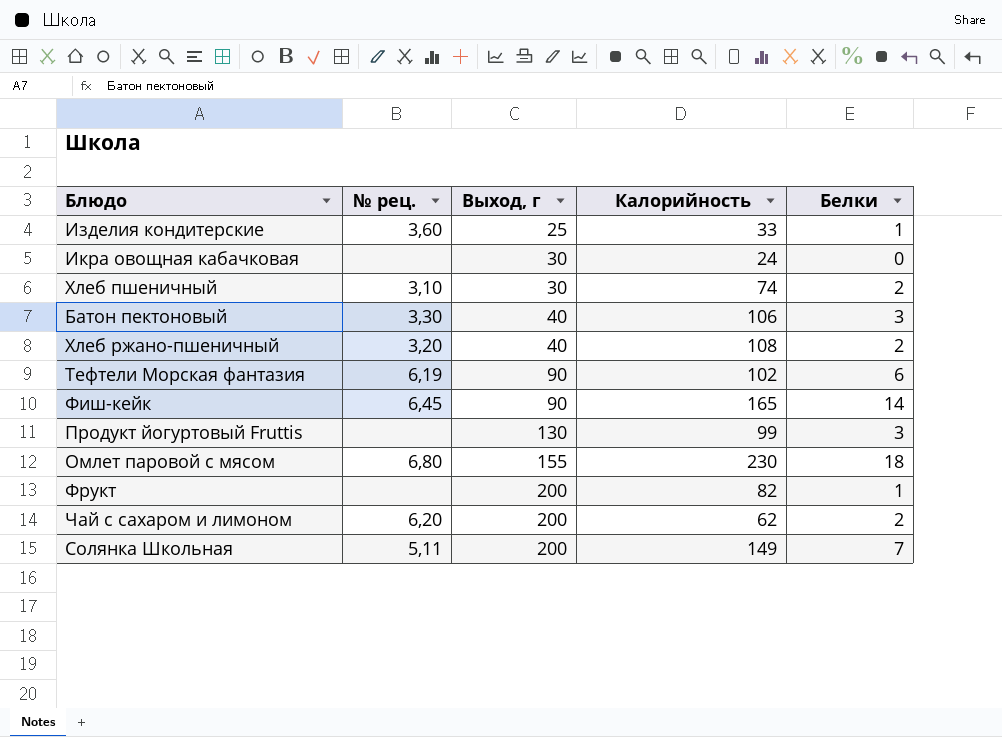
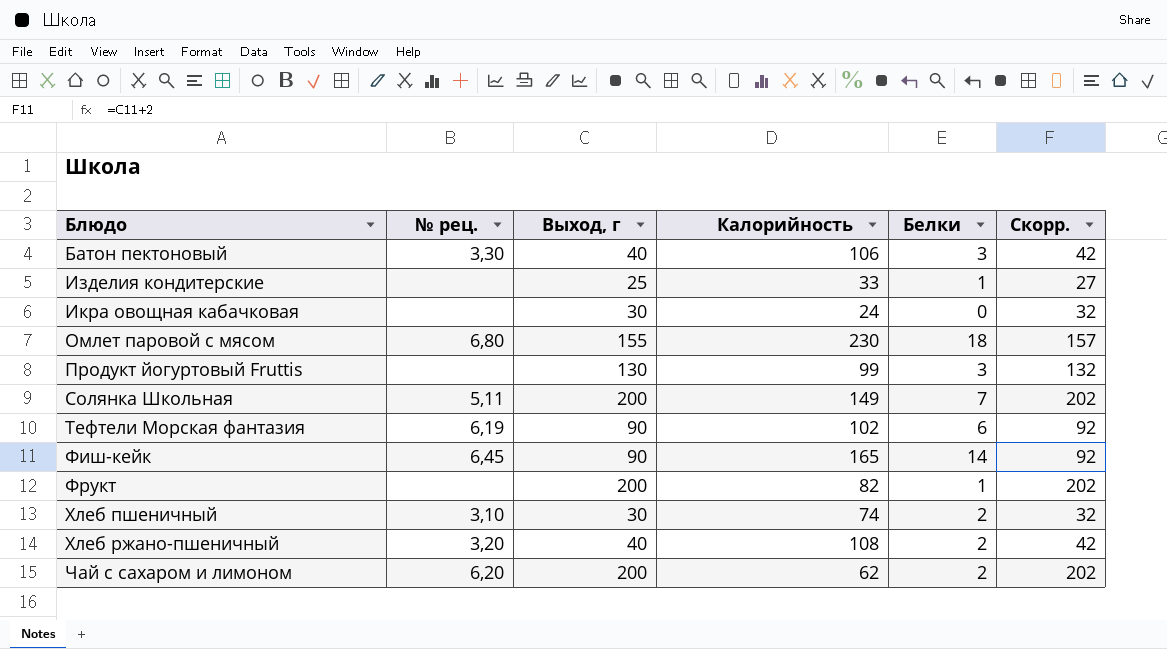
row order: Выход, г ascending -> Блюдо ascending
column Скорр. | formula: none -> [Выход, г] + 2
Изделия кондитерские | № рец.: 3,60 -> none

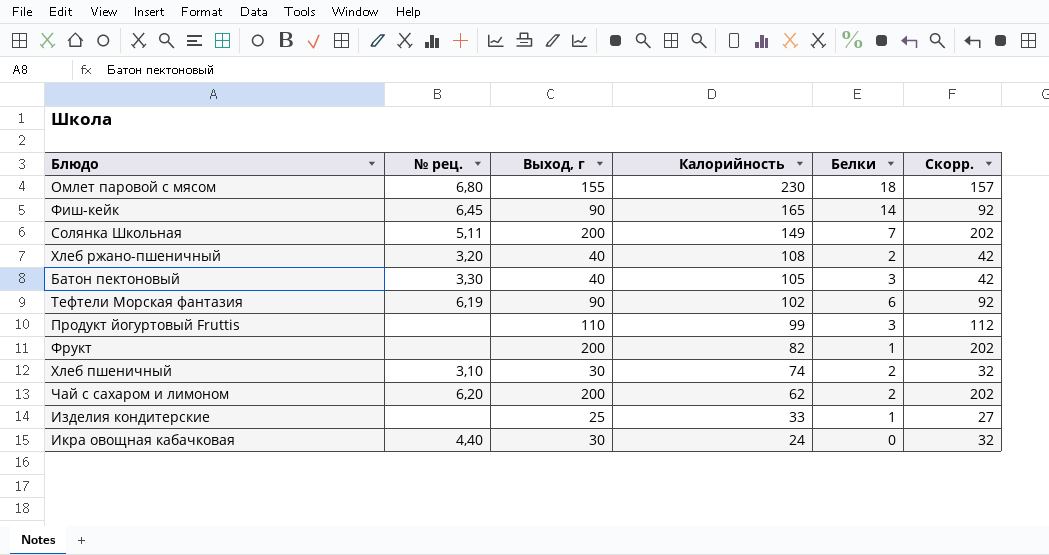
row order: Блюдо ascending -> Калорийность descending
Батон пектоновый | Калорийность: 106 -> 105
Продукт йогуртовый Fruttis | Выход, г: 130 -> 110
Продукт йогуртовый Fruttis | Скорр.: 132 -> 112
Икра овощная кабачковая | № рец.: none -> 4,40

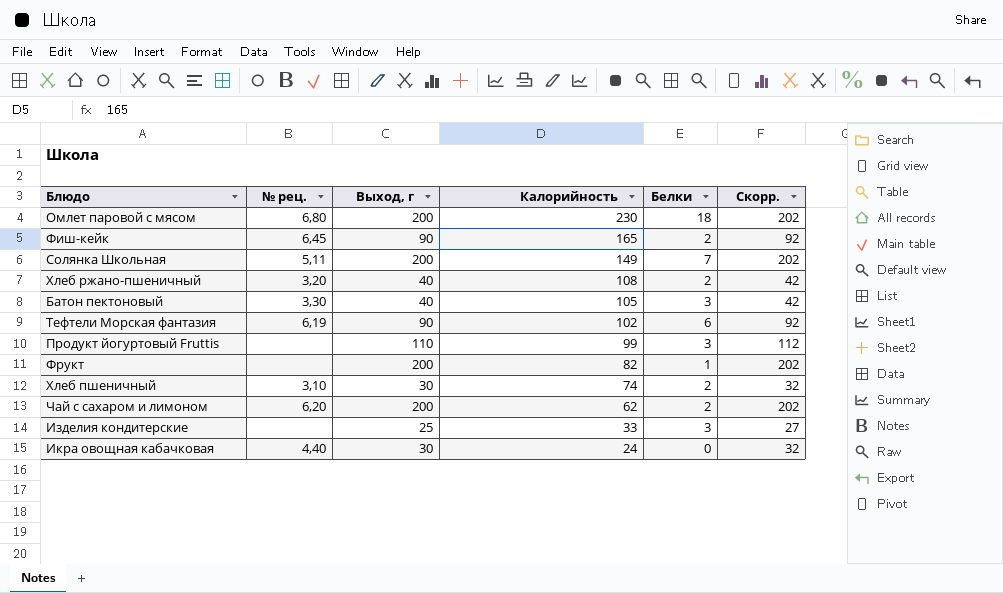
Омлет паровой с мясом | Выход, г: 155 -> 200
Омлет паровой с мясом | Скорр.: 157 -> 202
Фиш-кейк | Белки: 14 -> 2
Изделия кондитерские | Белки: 1 -> 3

